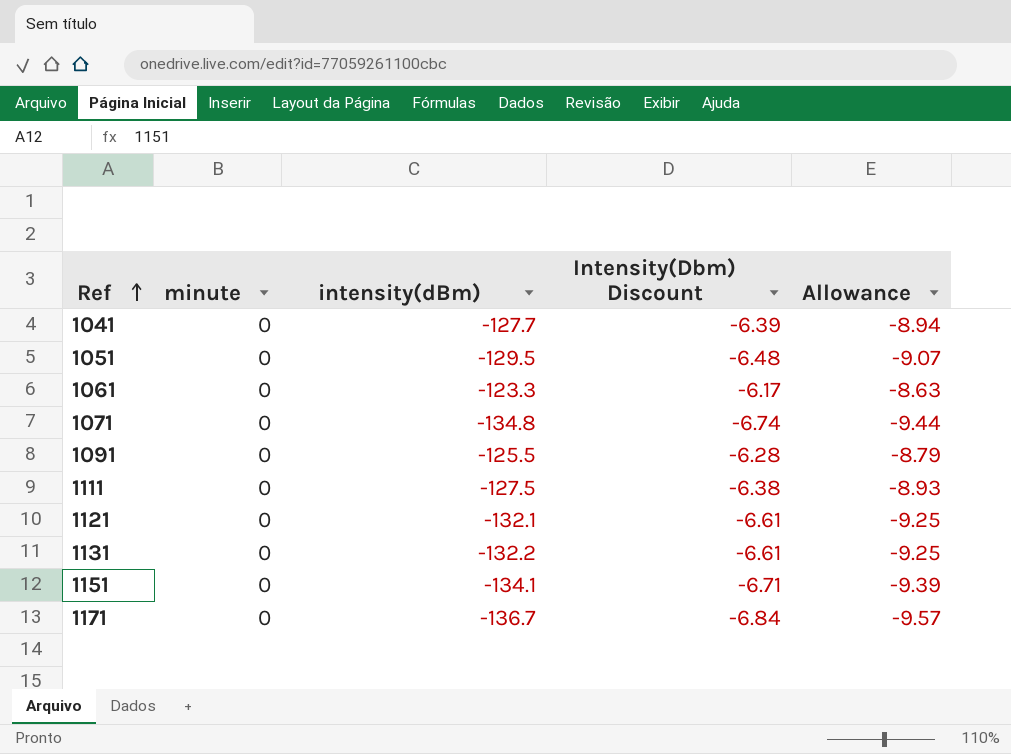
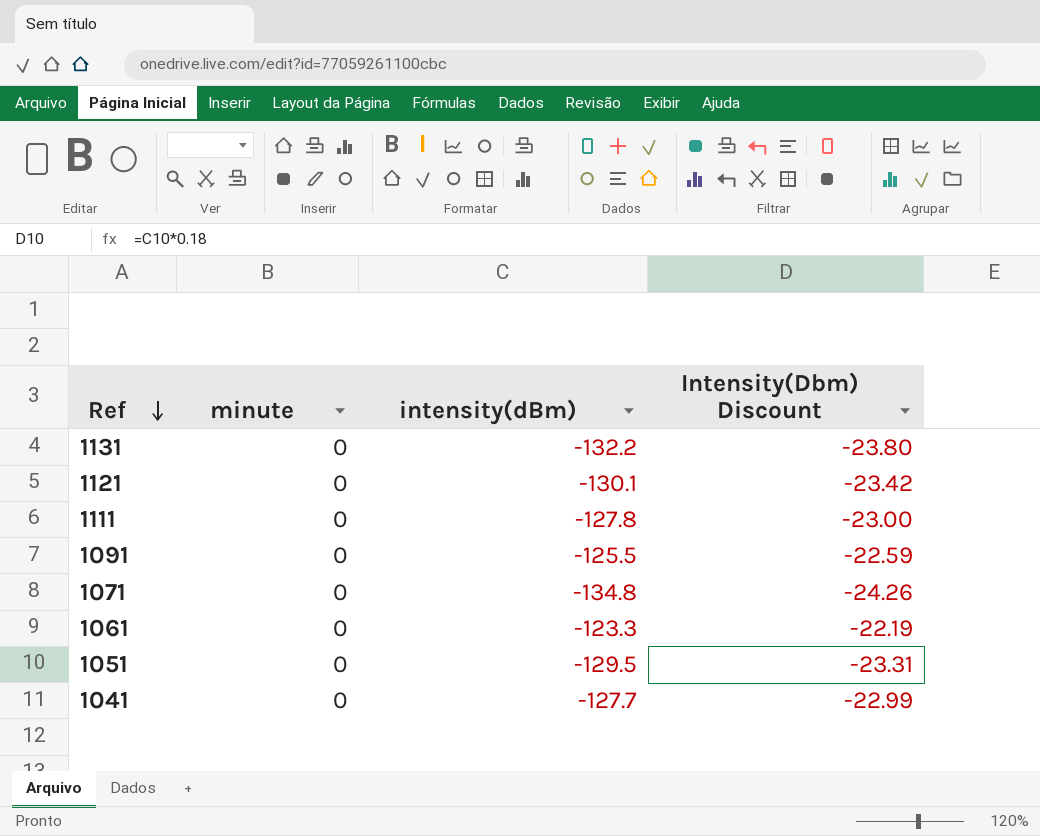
row order: Ref ascending -> Ref descending
column Allowance | formula: [intensity(dBm)] * 0.07 -> none
column Intensity(Dbm) Discount | formula: [intensity(dBm)] * 0.05 -> [intensity(dBm)] * 0.18
row 1151: 0 | -134.1 | -6.71 | -9.39 -> none
row 1171: 0 | -136.7 | -6.84 | -9.57 -> none
1121 | intensity(dBm): -132.1 -> -130.1
1111 | intensity(dBm): -127.5 -> -127.8

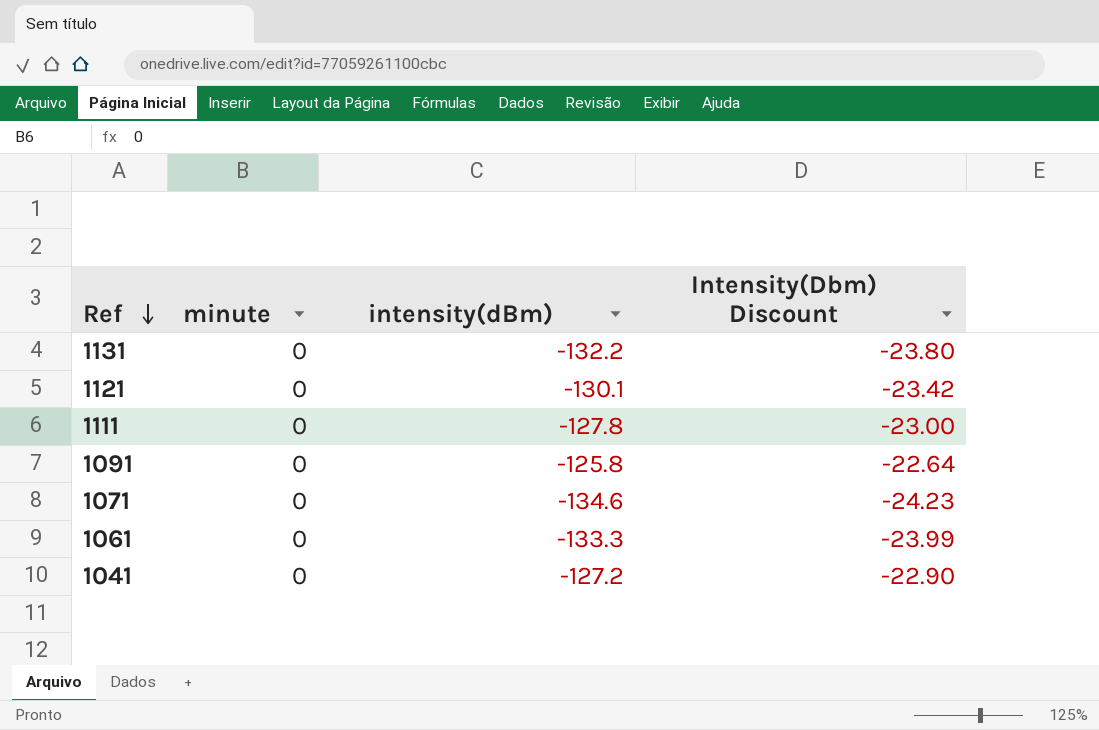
row 1051: 0 | -129.5 | -23.31 -> none
1091 | intensity(dBm): -125.5 -> -125.8
1091 | Intensity(Dbm) Discount: -22.59 -> -22.64
1071 | intensity(dBm): -134.8 -> -134.6
1071 | Intensity(Dbm) Discount: -24.26 -> -24.23
1061 | intensity(dBm): -123.3 -> -133.3
1061 | Intensity(Dbm) Discount: -22.19 -> -23.99
1041 | intensity(dBm): -127.7 -> -127.2
1041 | Intensity(Dbm) Discount: -22.99 -> -22.90

